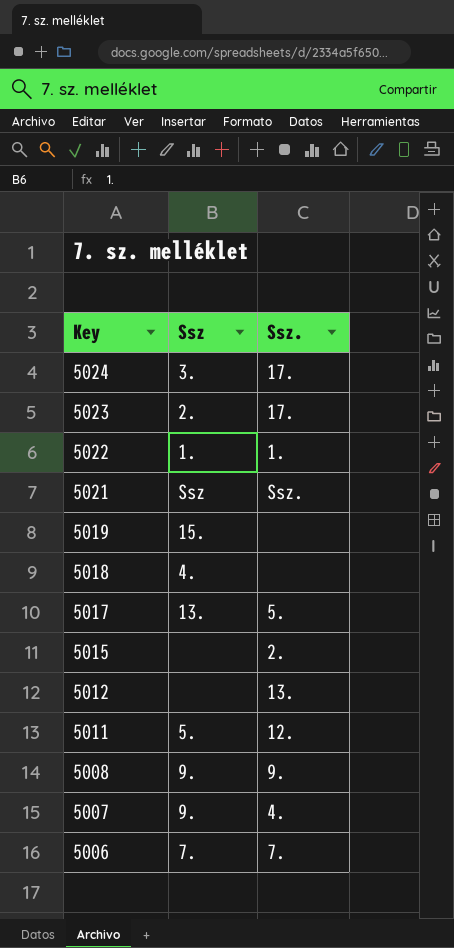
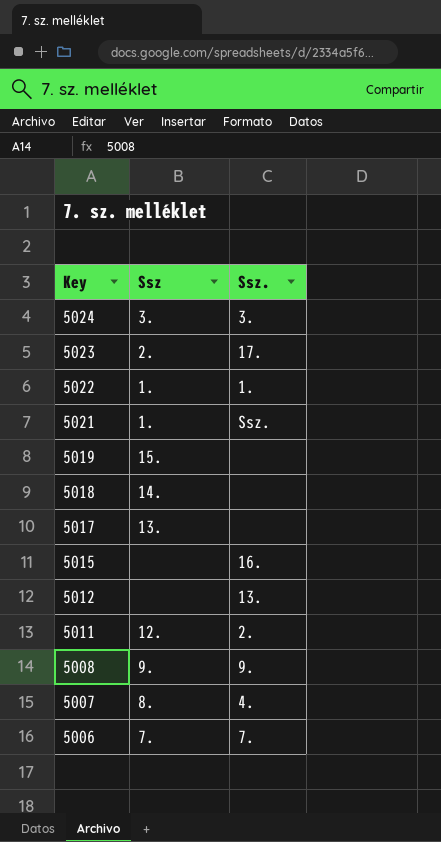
5024 | Ssz.: 17. -> 3.
5021 | Ssz: Ssz -> 1.
5018 | Ssz: 4. -> 14.
5017 | Ssz.: 5. -> none
5015 | Ssz.: 2. -> 16.
5011 | Ssz: 5. -> 12.
5011 | Ssz.: 12. -> 2.
5007 | Ssz: 9. -> 8.

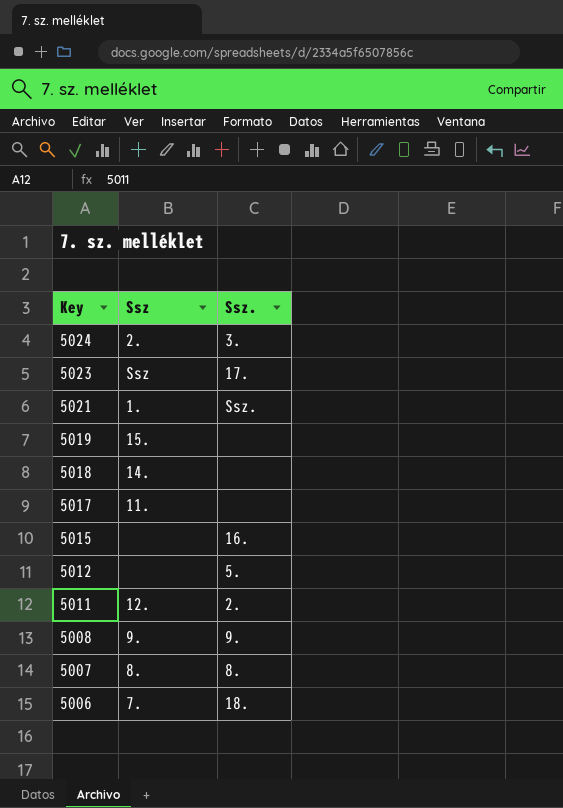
row 5022: 1. | 1. -> none
5024 | Ssz: 3. -> 2.
5023 | Ssz: 2. -> Ssz
5017 | Ssz: 13. -> 11.
5012 | Ssz.: 13. -> 5.
5007 | Ssz.: 4. -> 8.
5006 | Ssz.: 7. -> 18.

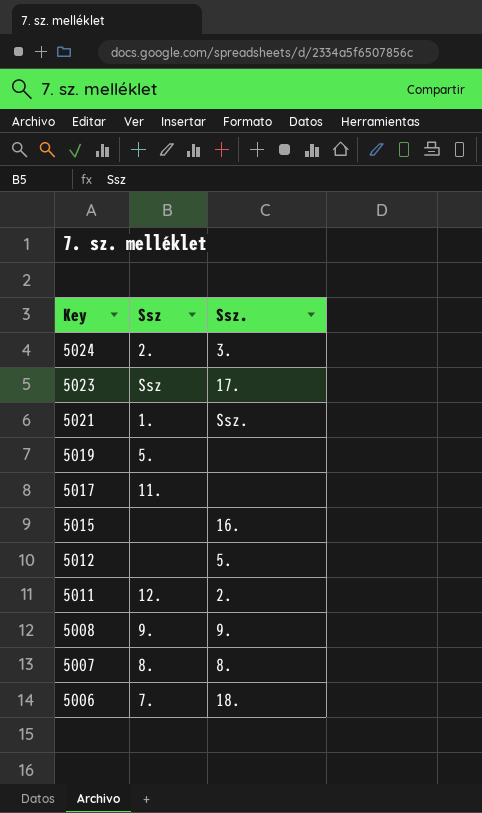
row 5018: 14. | none -> none
5019 | Ssz: 15. -> 5.

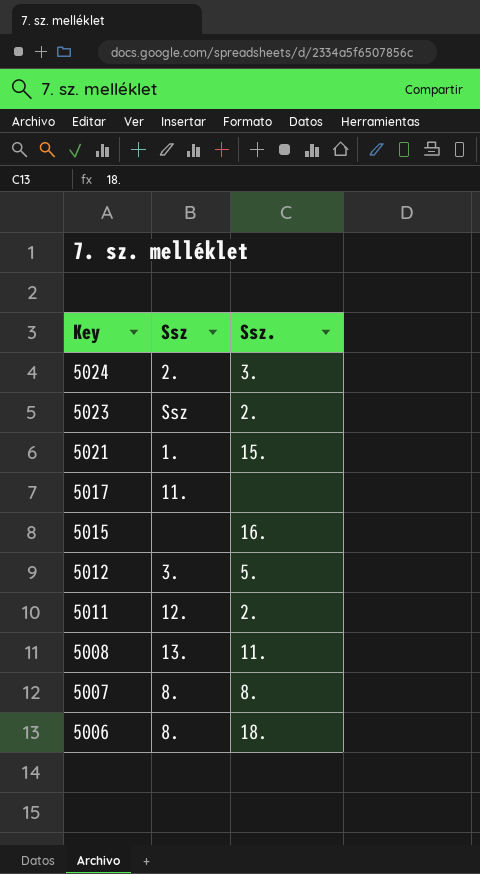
row 5019: 5. | none -> none
5023 | Ssz.: 17. -> 2.
5021 | Ssz.: Ssz. -> 15.
5012 | Ssz: none -> 3.
5008 | Ssz: 9. -> 13.
5008 | Ssz.: 9. -> 11.
5006 | Ssz: 7. -> 8.

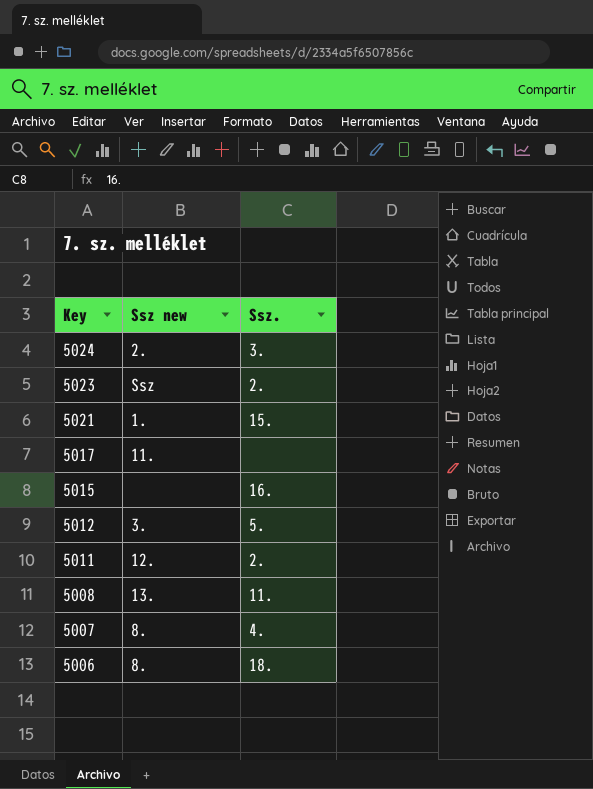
column name: Ssz -> Ssz new
5007 | Ssz.: 8. -> 4.

